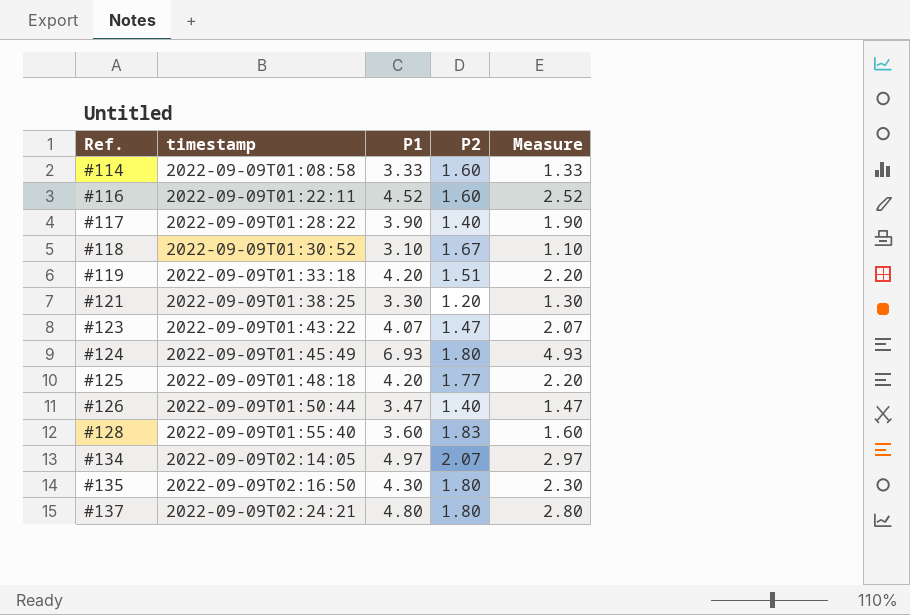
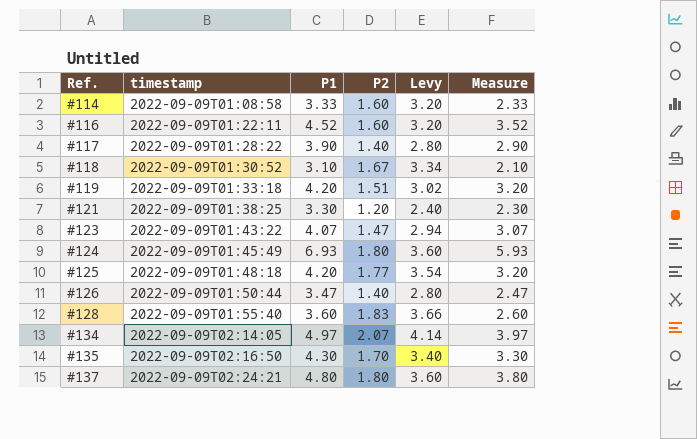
column Levy | formula: none -> [P2] * 2
column Measure | formula: [P1] - 2 -> [P1] - 1
#135 | P2: 1.80 -> 1.70

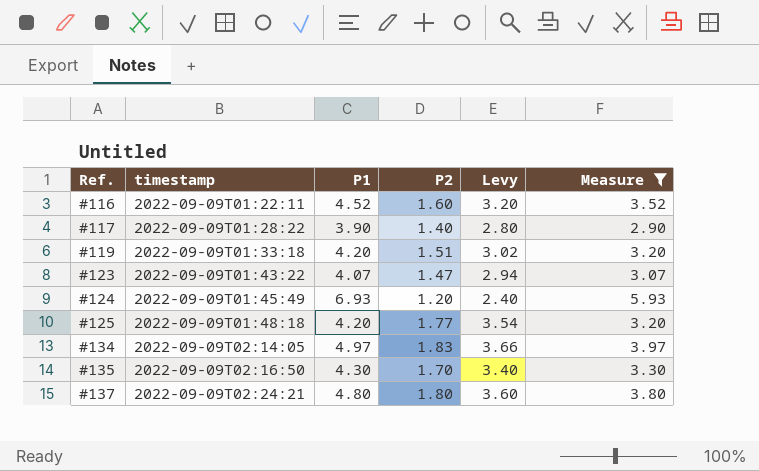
filter: none -> Measure >= 2.90
#124 | P2: 1.80 -> 1.20
#124 | Levy: 3.60 -> 2.40
#134 | P2: 2.07 -> 1.83
#134 | Levy: 4.14 -> 3.66

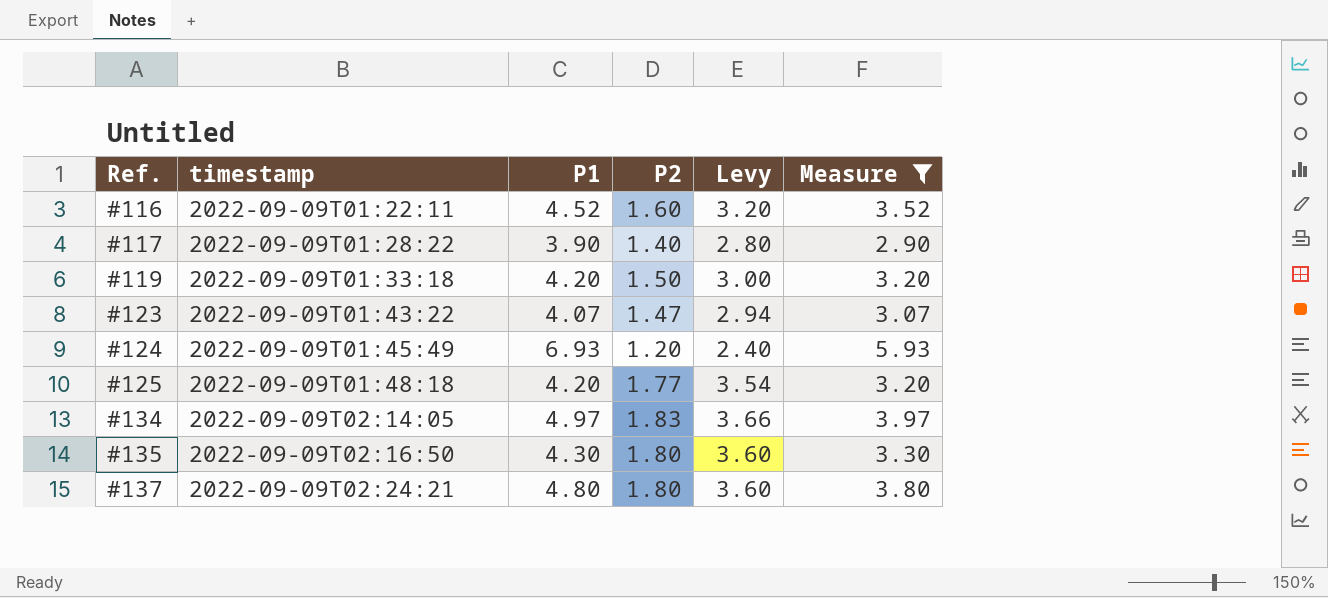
#119 | P2: 1.51 -> 1.50
#119 | Levy: 3.02 -> 3.00
#135 | P2: 1.70 -> 1.80
#135 | Levy: 3.40 -> 3.60

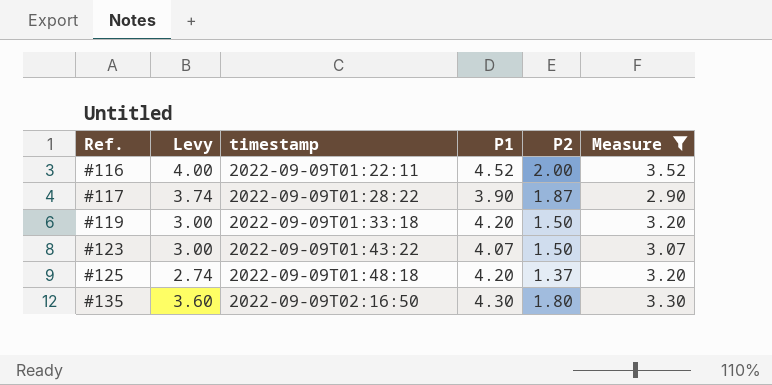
column Levy | position: 5 -> 2
row #124: 2022-09-09T01:45:49 | 6.93 | 1.20 | 2.40 | 5.93 -> none
row #134: 2022-09-09T02:14:05 | 4.97 | 1.83 | 3.66 | 3.97 -> none
row #137: 2022-09-09T02:24:21 | 4.80 | 1.80 | 3.60 | 3.80 -> none
#116 | Levy: 3.20 -> 4.00
#116 | P2: 1.60 -> 2.00
#117 | Levy: 2.80 -> 3.74
#117 | P2: 1.40 -> 1.87
#123 | Levy: 2.94 -> 3.00
#123 | P2: 1.47 -> 1.50
#125 | Levy: 3.54 -> 2.74
#125 | P2: 1.77 -> 1.37

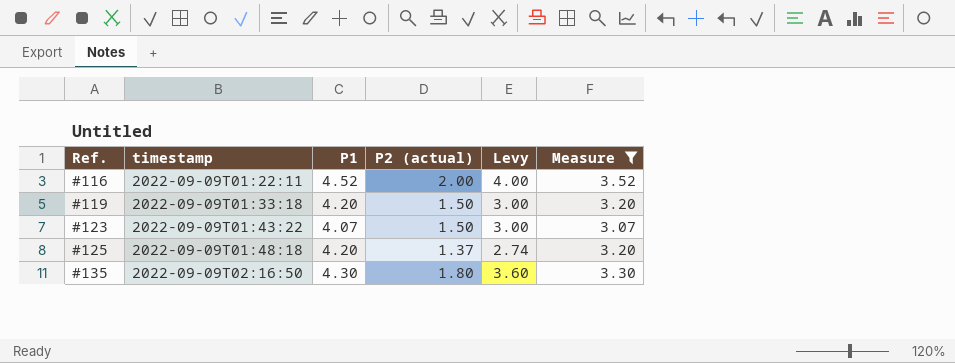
column name: P2 -> P2 (actual)
column Levy | position: 2 -> 5
row #117: 3.74 | 2022-09-09T01:28:22 | 3.90 | 1.87 | 2.90 -> none

